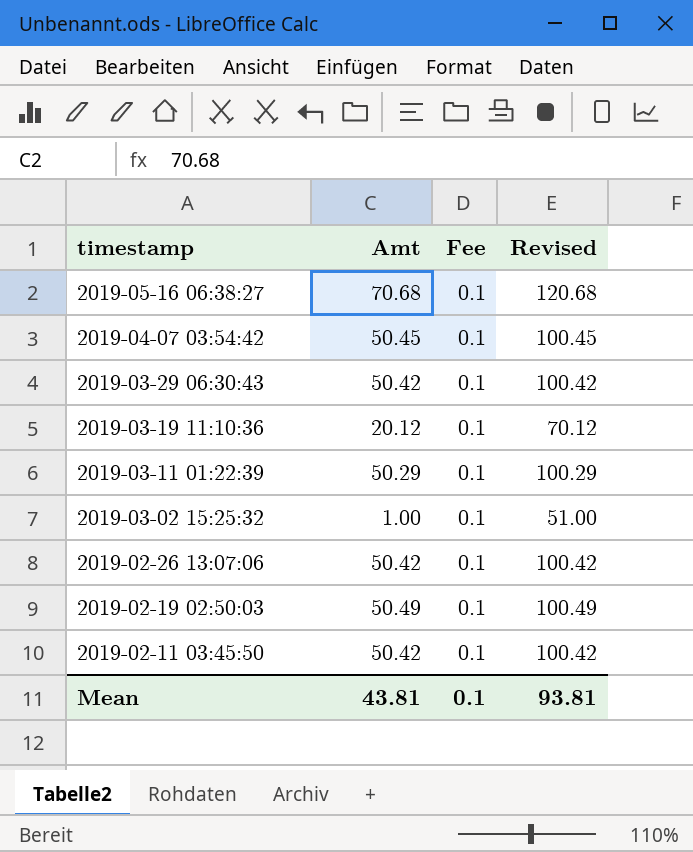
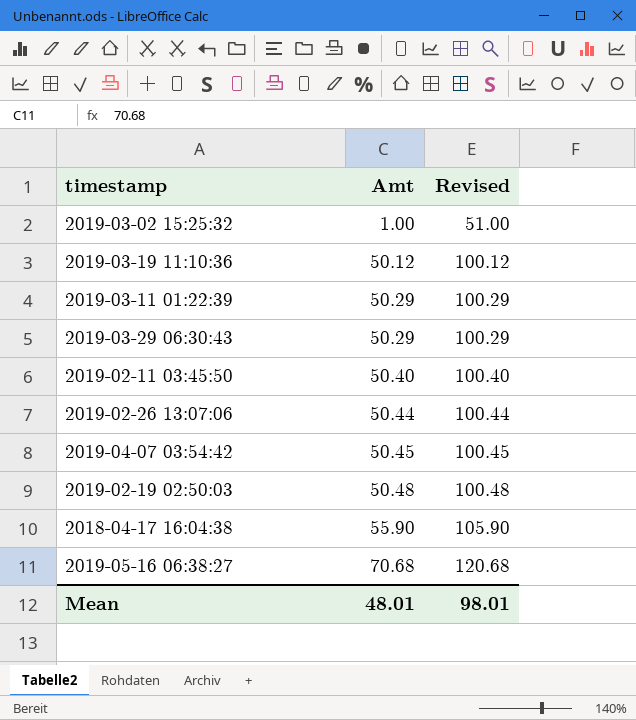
row order: timestamp descending -> Amt ascending
column Fee | position: 3 -> none
2019-03-19 11:10:36 | Amt: 20.12 -> 50.12
2019-03-19 11:10:36 | Revised: 70.12 -> 100.12
2019-03-29 06:30:43 | Amt: 50.42 -> 50.29
2019-03-29 06:30:43 | Revised: 100.42 -> 100.29
2019-02-11 03:45:50 | Amt: 50.42 -> 50.40
2019-02-11 03:45:50 | Revised: 100.42 -> 100.40
2019-02-26 13:07:06 | Amt: 50.42 -> 50.44
2019-02-26 13:07:06 | Revised: 100.42 -> 100.44
2019-02-19 02:50:03 | Amt: 50.49 -> 50.48
2019-02-19 02:50:03 | Revised: 100.49 -> 100.48
row 2018-04-17 16:04:38: none -> 55.90 | 105.90
Mean | Amt: 43.81 -> 48.01
Mean | Revised: 93.81 -> 98.01

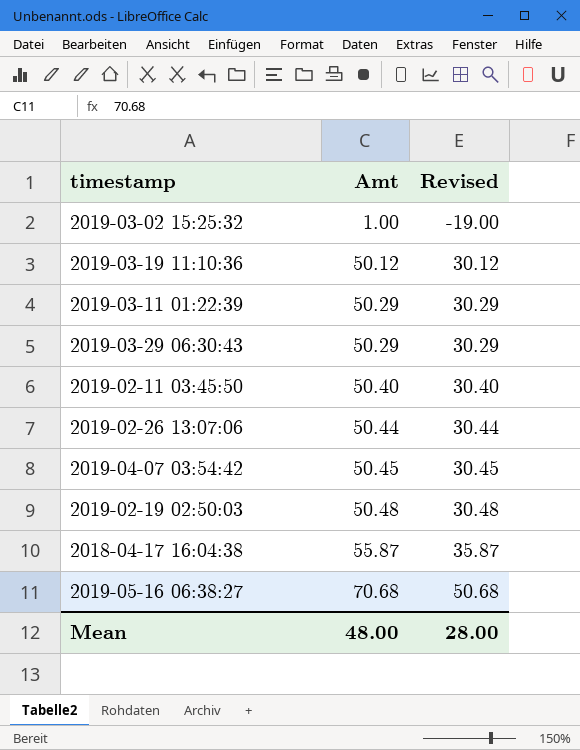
column Revised | formula: [Amt] + 50 -> [Amt] - 20
2018-04-17 16:04:38 | Amt: 55.90 -> 55.87
Mean | Amt: 48.01 -> 48.00
Mean | Revised: 98.01 -> 28.00

